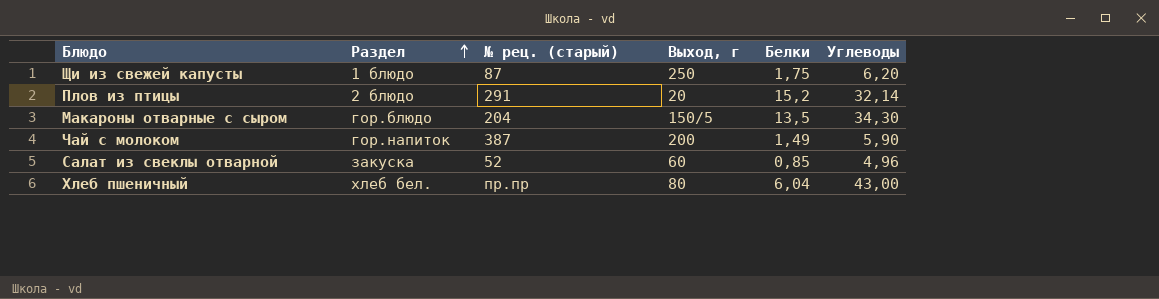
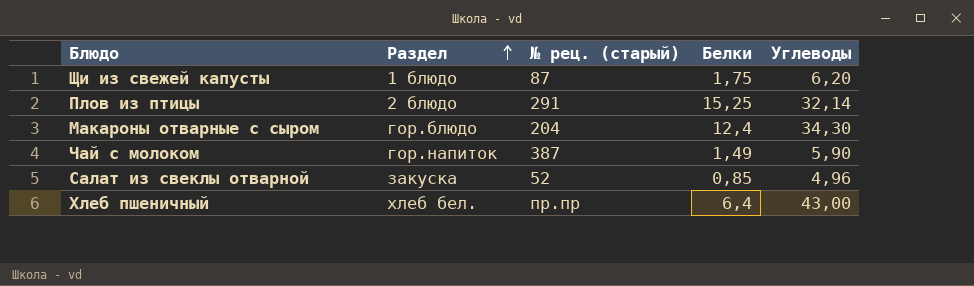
column Выход, г | position: 4 -> none
Плов из птицы | Белки: 15,2 -> 15,25
Макароны отварные с сыром | Белки: 13,5 -> 12,4
Хлеб пшеничный | Белки: 6,04 -> 6,4

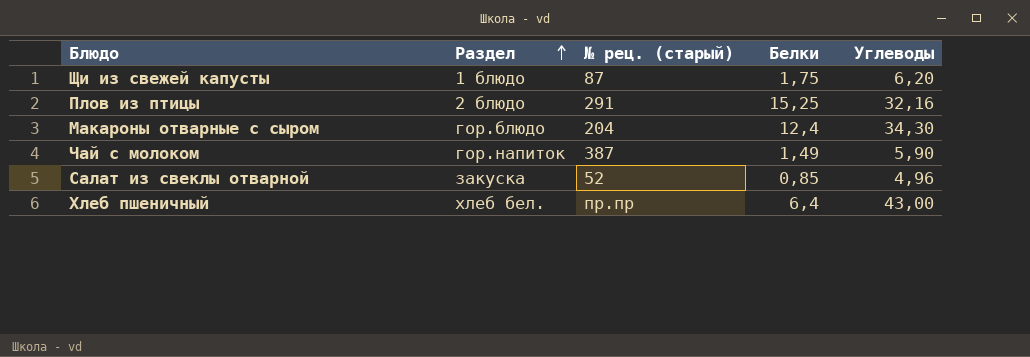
Плов из птицы | Углеводы: 32,14 -> 32,16

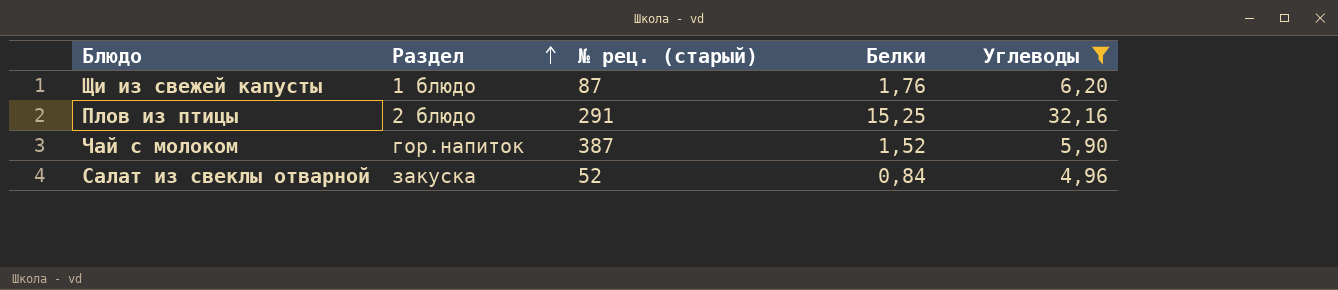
filter: none -> Углеводы <= 32,16
Щи из свежей капусты | Белки: 1,75 -> 1,76
Чай с молоком | Белки: 1,49 -> 1,52
Салат из свеклы отварной | Белки: 0,85 -> 0,84

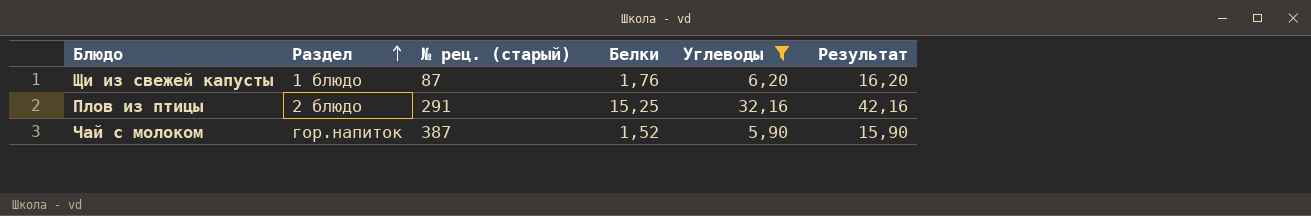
column Результат | formula: none -> [Углеводы] + 10
row Салат из свеклы отварной: закуска | 52 | 0,84 | 4,96 -> none

